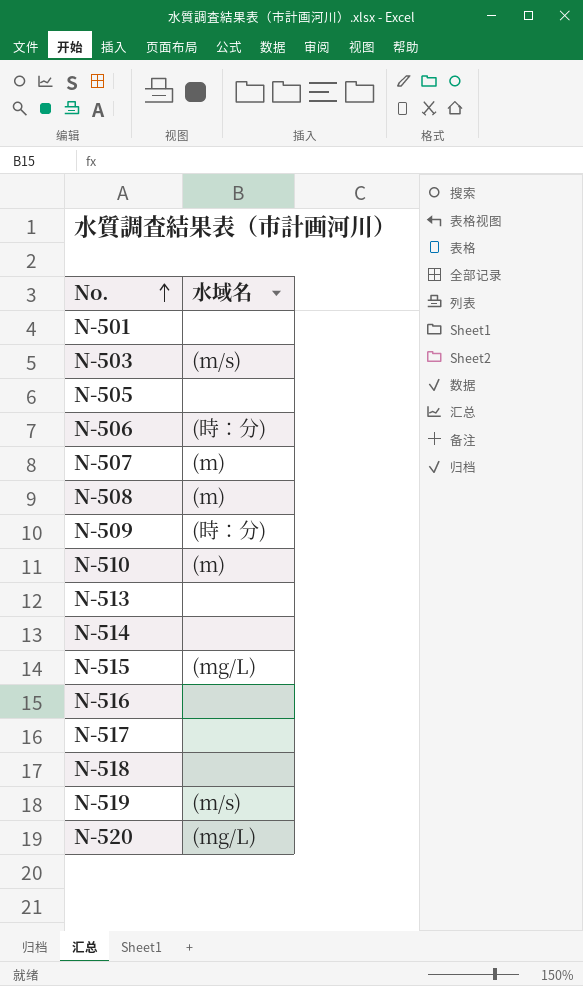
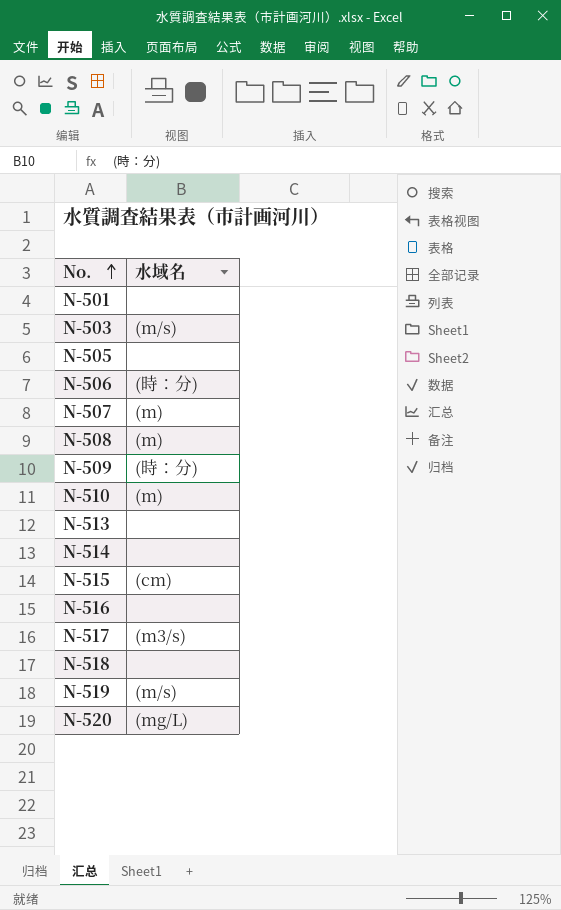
N-515 | 水域名: (mg/L) -> (cm)
N-517 | 水域名: none -> (m3/s)

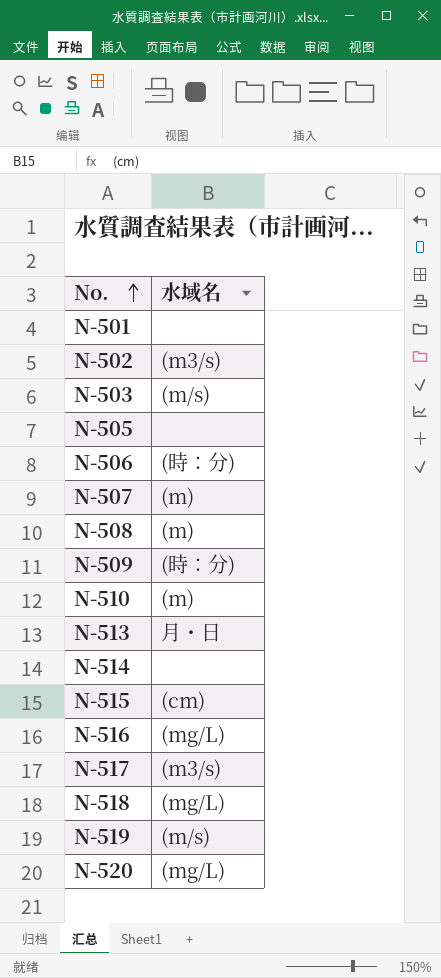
row N-502: none -> (m3/s)
N-513 | 水域名: none -> 月・日
N-516 | 水域名: none -> (mg/L)
N-518 | 水域名: none -> (mg/L)

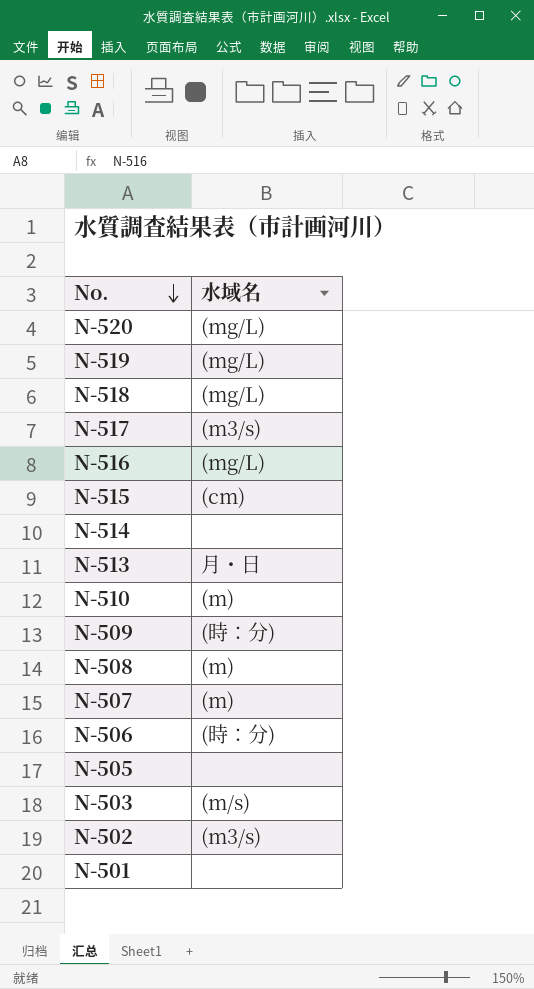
row order: No. ascending -> No. descending
N-519 | 水域名: (m/s) -> (mg/L)

